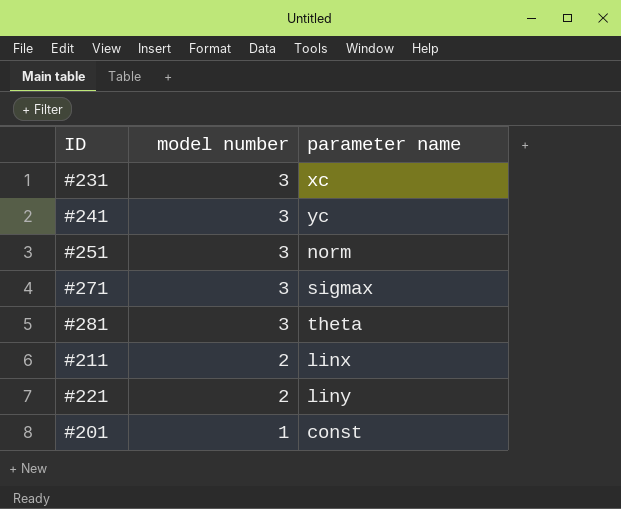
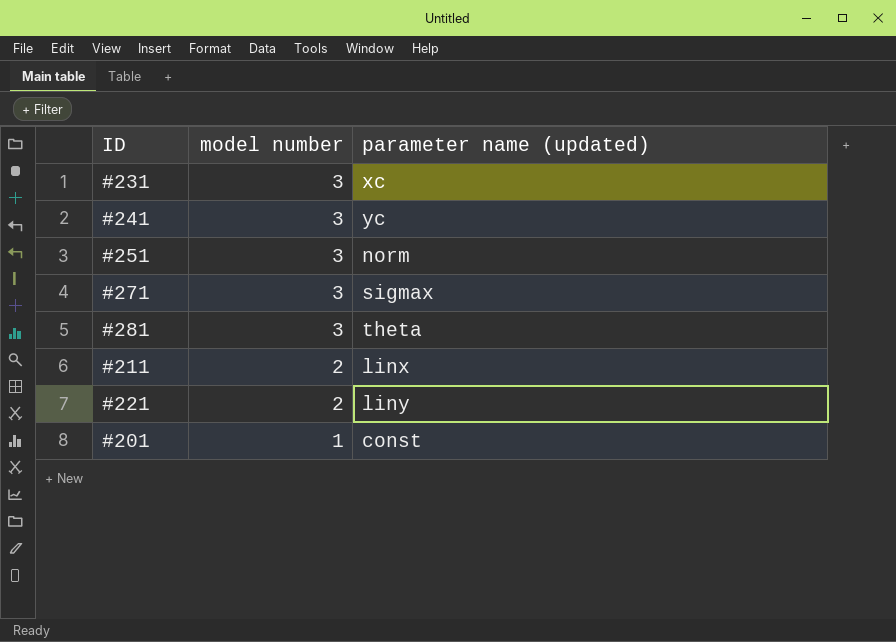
column name: parameter name -> parameter name (updated)

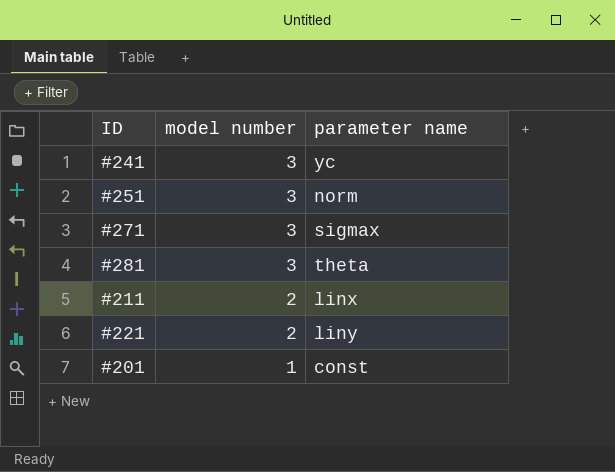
column name: parameter name (updated) -> parameter name
row #231: 3 | xc -> none

